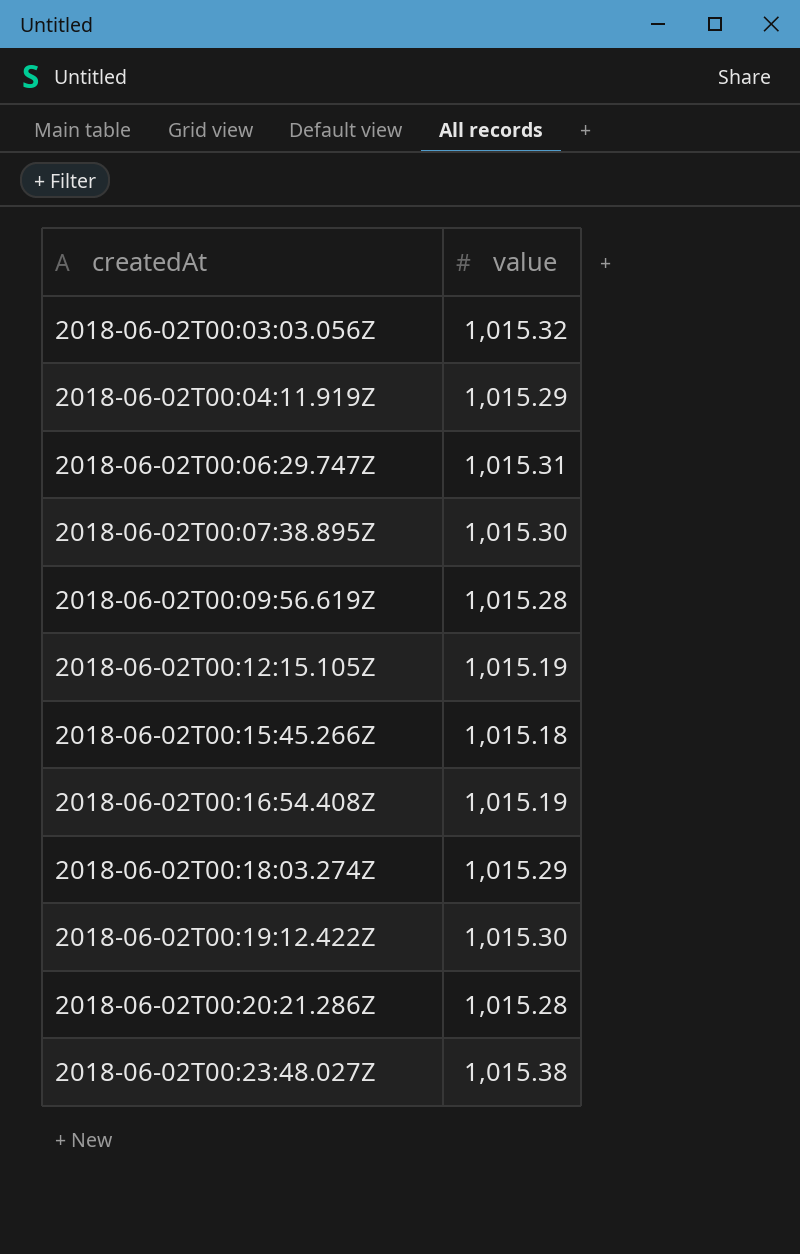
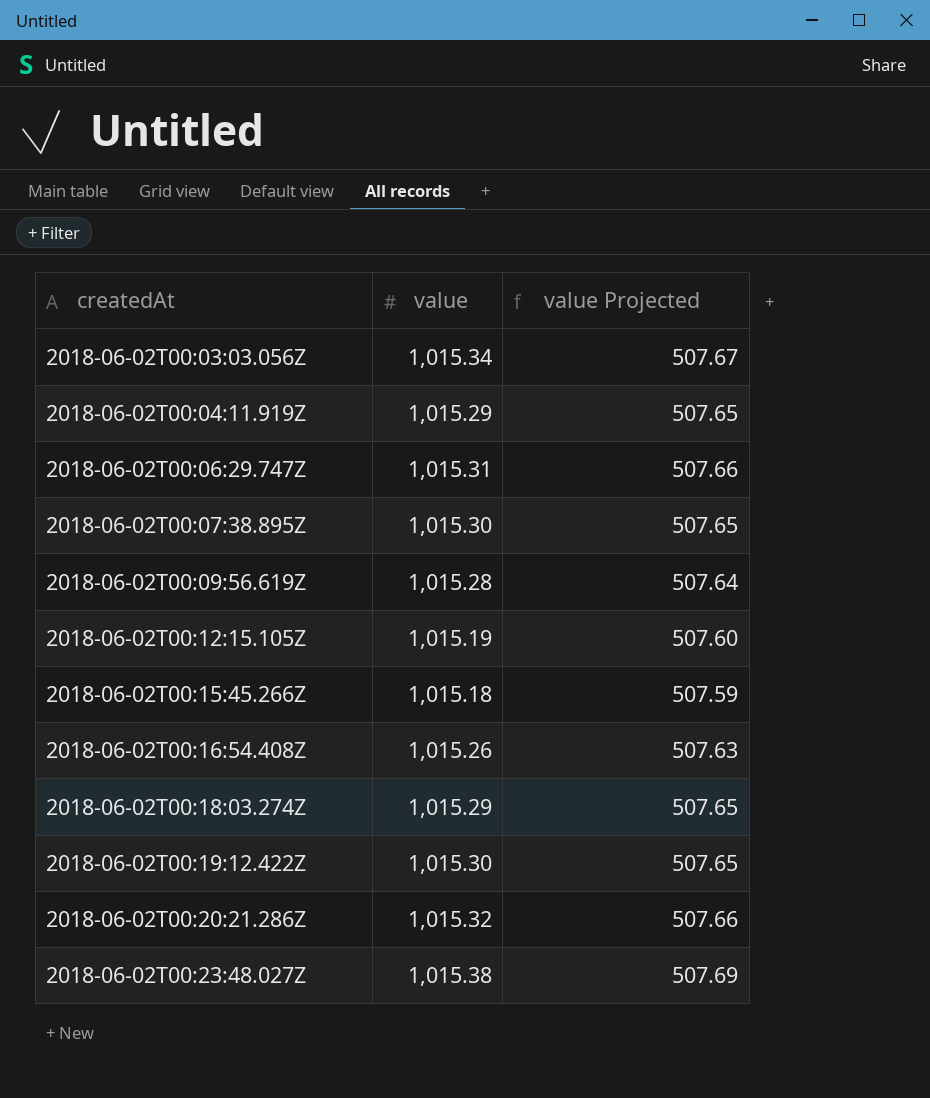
column value Projected | formula: none -> [value] * 0.5
2018-06-02T00:03:03.056Z | value: 1,015.32 -> 1,015.34
2018-06-02T00:16:54.408Z | value: 1,015.19 -> 1,015.26
2018-06-02T00:20:21.286Z | value: 1,015.28 -> 1,015.32

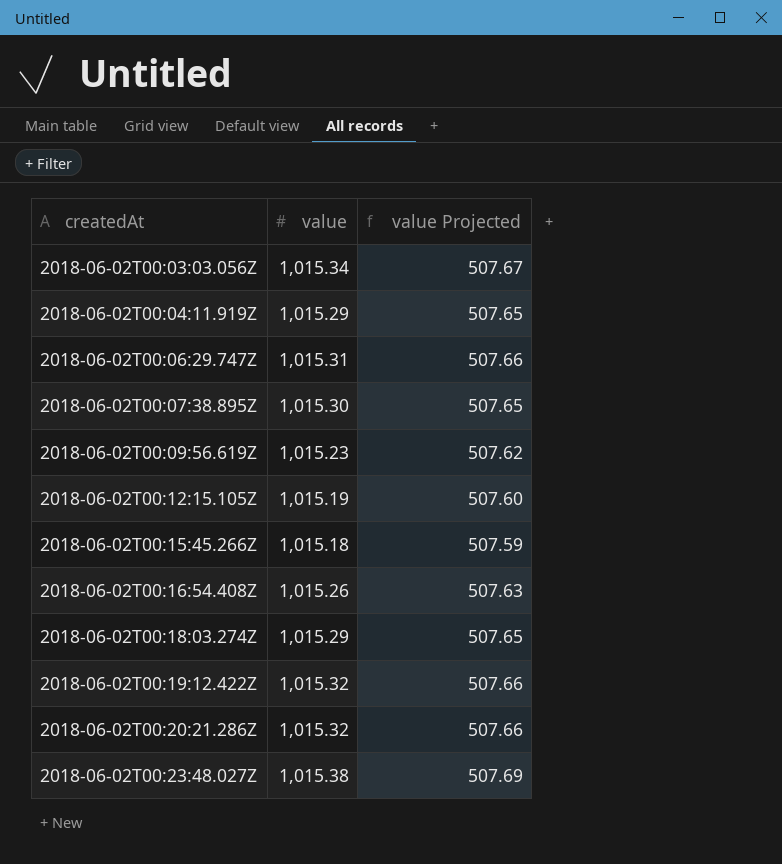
2018-06-02T00:09:56.619Z | value: 1,015.28 -> 1,015.23
2018-06-02T00:09:56.619Z | value Projected: 507.64 -> 507.62
2018-06-02T00:19:12.422Z | value: 1,015.30 -> 1,015.32
2018-06-02T00:19:12.422Z | value Projected: 507.65 -> 507.66

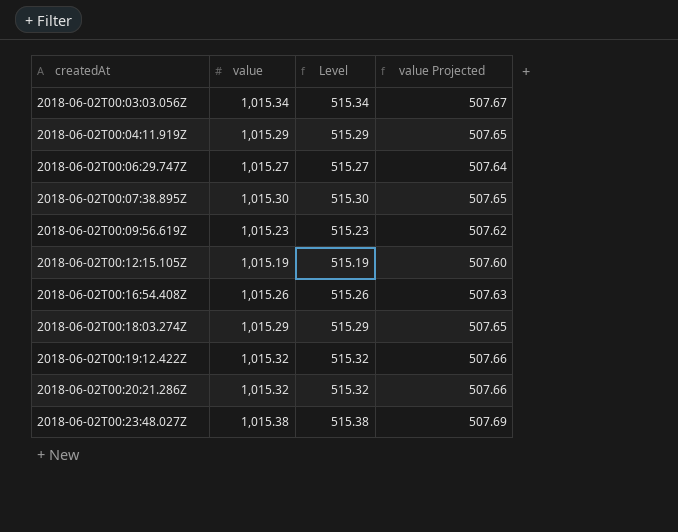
column Level | formula: none -> [value] - 500
row 2018-06-02T00:15:45.266Z: 1,015.18 | 507.59 -> none
2018-06-02T00:06:29.747Z | value: 1,015.31 -> 1,015.27
2018-06-02T00:06:29.747Z | value Projected: 507.66 -> 507.64

